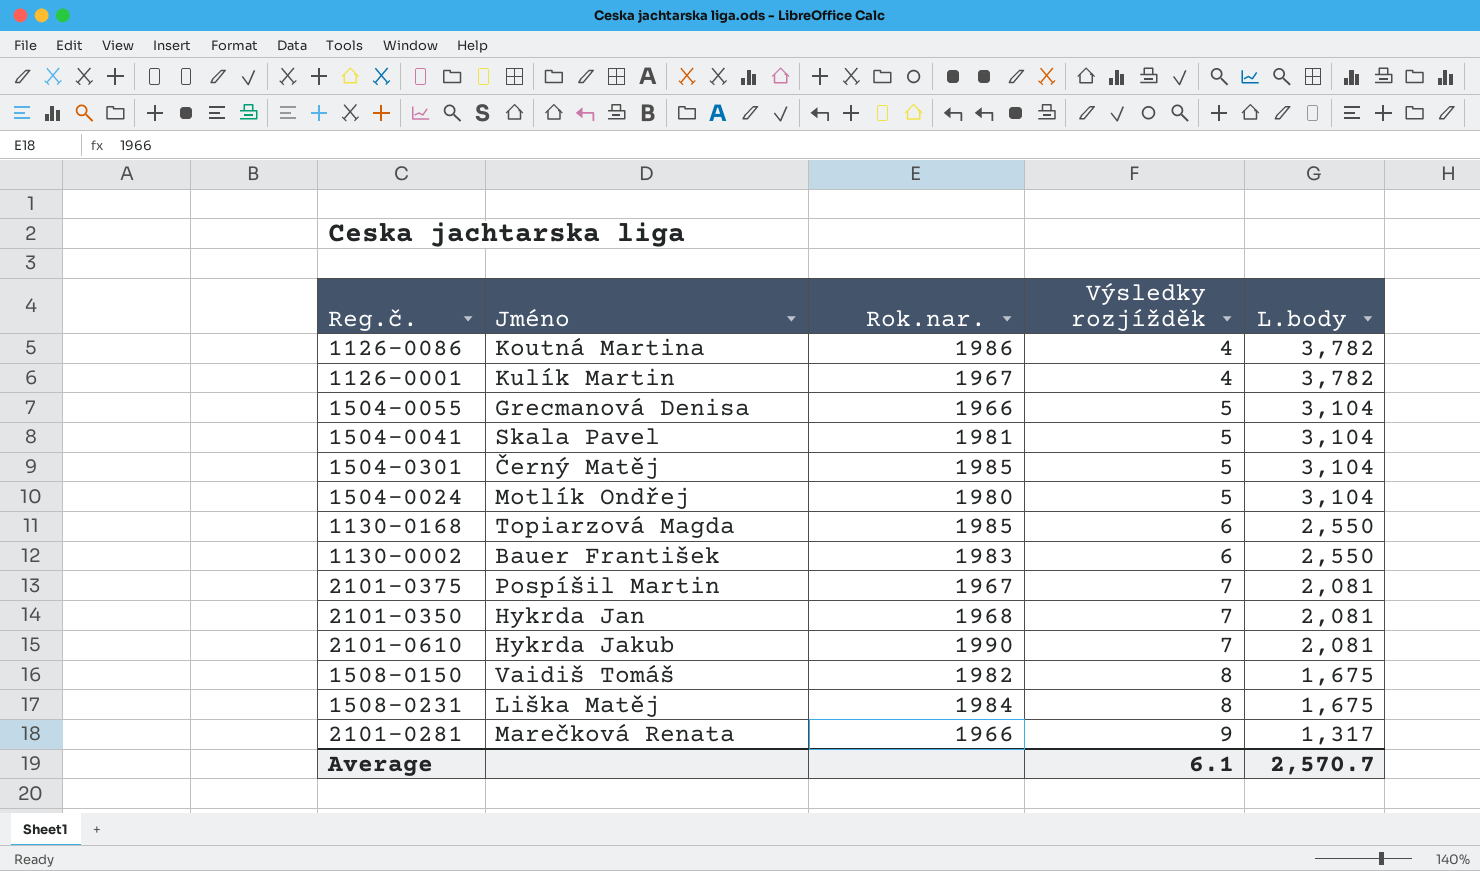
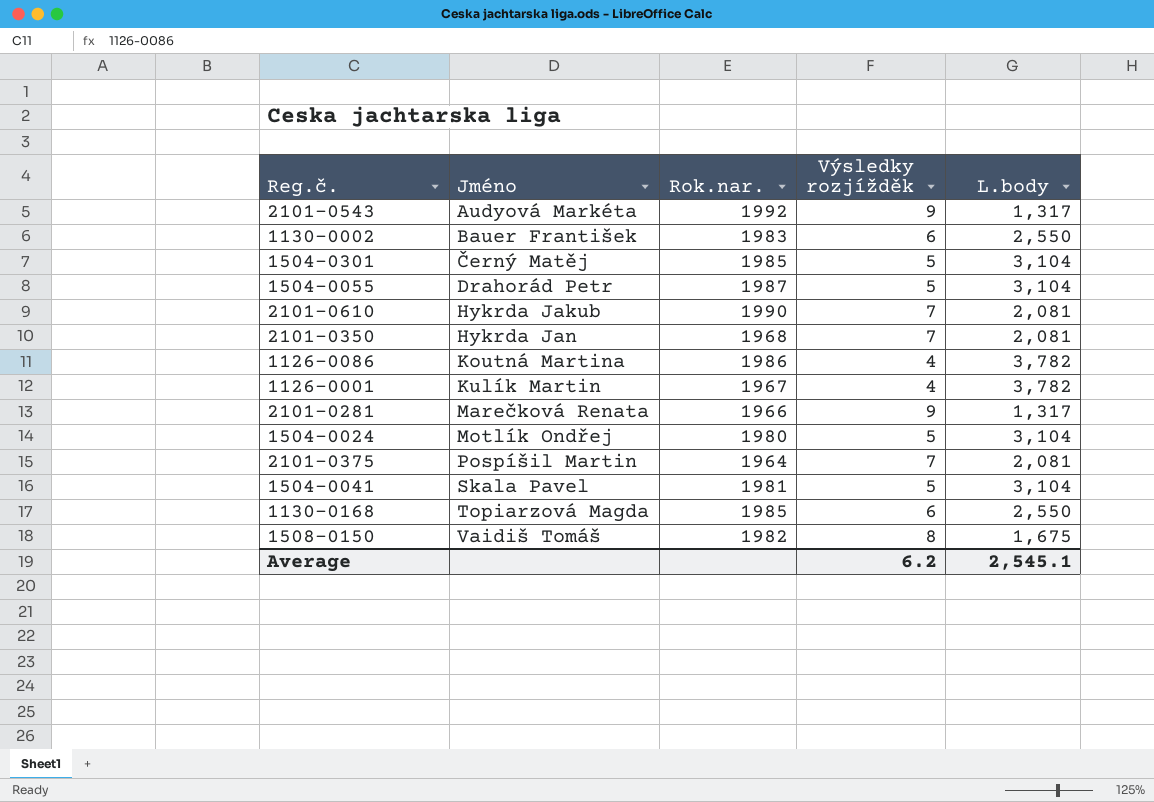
row order: Výsledky rozjížděk ascending -> Jméno ascending
row 1508-0231: Liška Matěj | 1984 | 8 | 1,675 -> none
row 2101-0543: none -> Audyová Markéta | 1992 | 9 | 1,317
1504-0055 | Jméno: Grecmanová Denisa -> Drahorád Petr
1504-0055 | Rok.nar.: 1966 -> 1987
2101-0375 | Rok.nar.: 1967 -> 1964
Average | Výsledky rozjížděk: 6.1 -> 6.2
Average | L.body: 2,570.7 -> 2,545.1

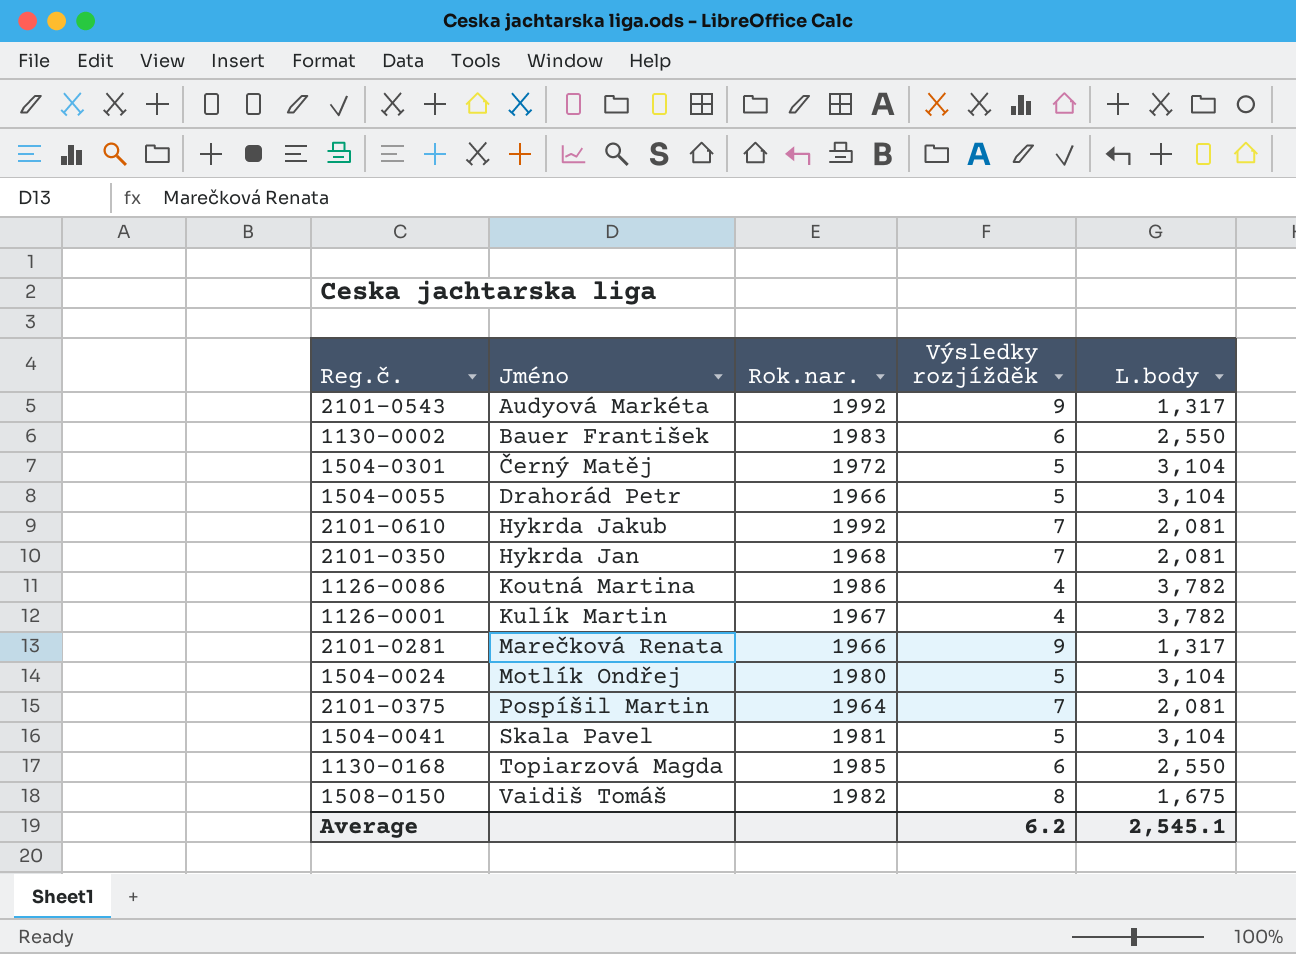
1504-0301 | Rok.nar.: 1985 -> 1972
1504-0055 | Rok.nar.: 1987 -> 1966
2101-0610 | Rok.nar.: 1990 -> 1992

